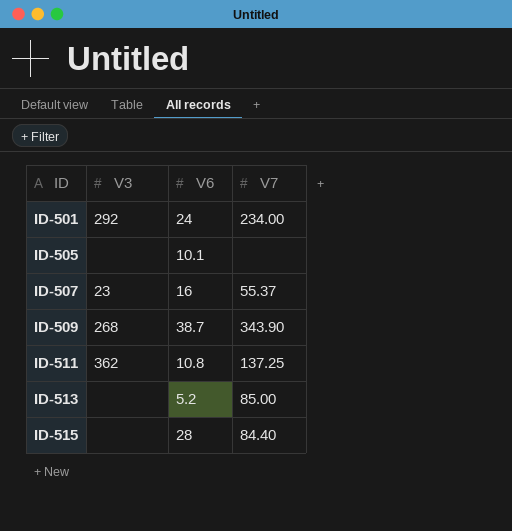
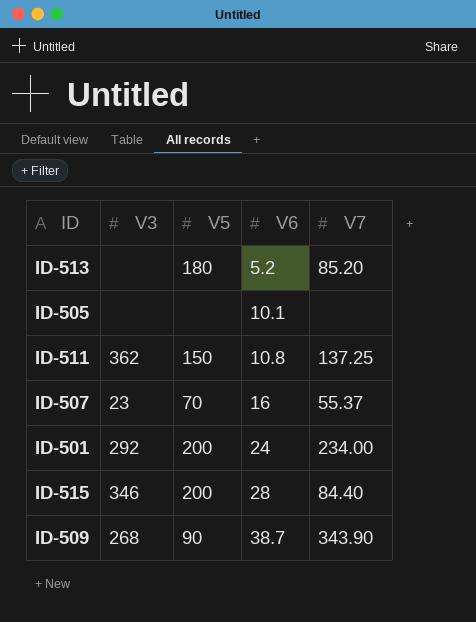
row order: ID ascending -> V6 ascending
column V5 | position: none -> 3
ID-513 | V7: 85.00 -> 85.20
ID-515 | V3: none -> 346

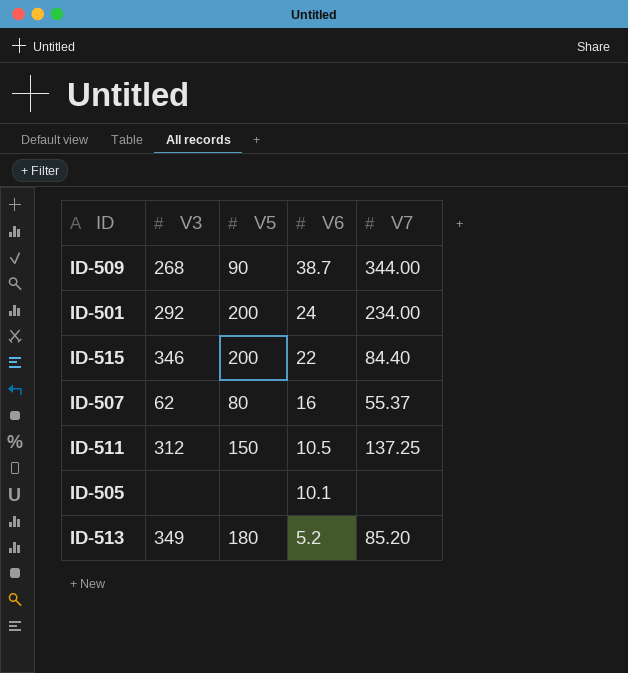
row order: V6 ascending -> V6 descending
ID-509 | V7: 343.90 -> 344.00
ID-515 | V6: 28 -> 22
ID-507 | V3: 23 -> 62
ID-507 | V5: 70 -> 80
ID-511 | V3: 362 -> 312
ID-511 | V6: 10.8 -> 10.5
ID-513 | V3: none -> 349

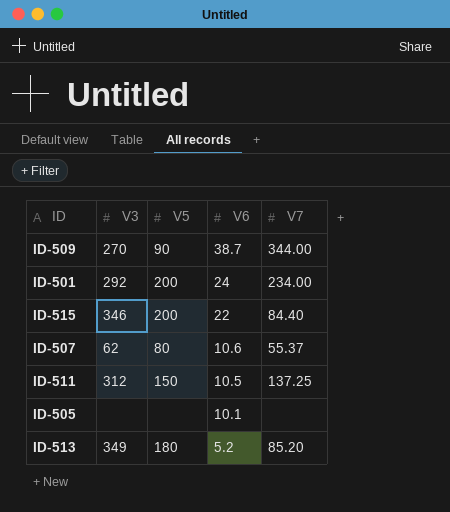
ID-509 | V3: 268 -> 270
ID-507 | V6: 16 -> 10.6

